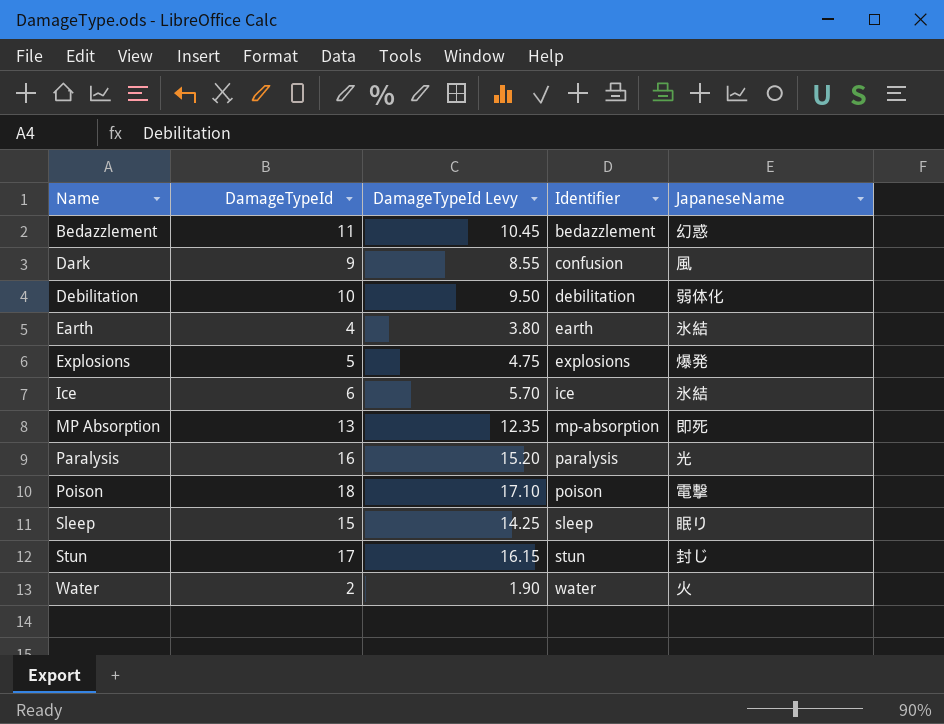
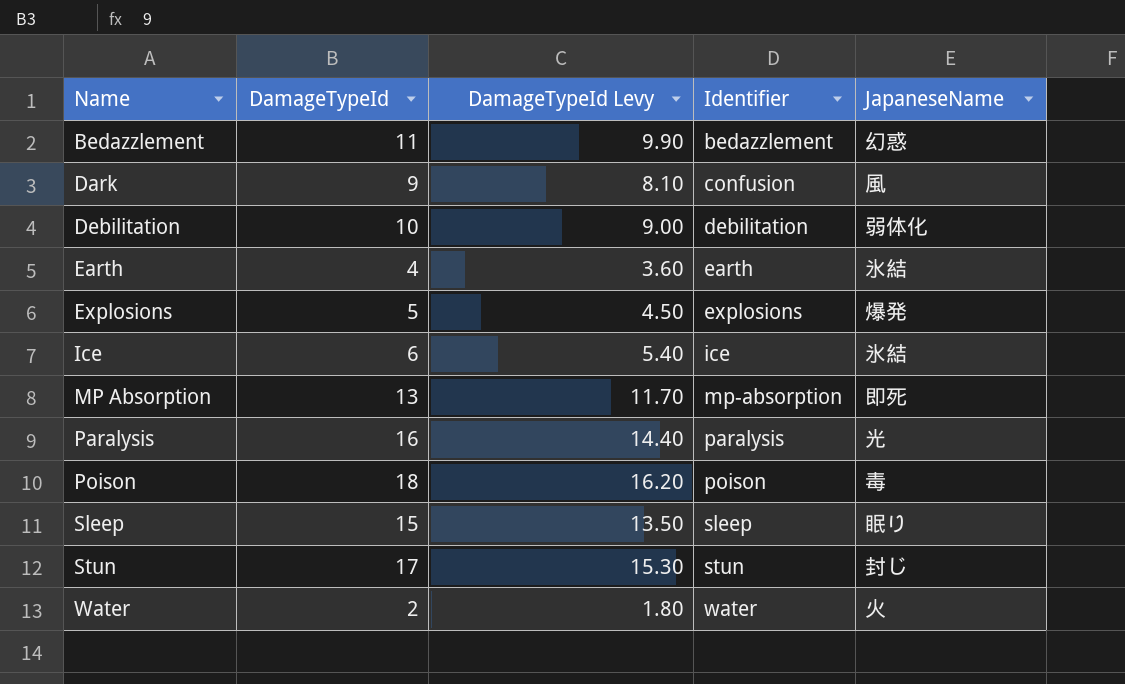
column DamageTypeId Levy | formula: [DamageTypeId] * 0.95 -> [DamageTypeId] * 0.9
Poison | JapaneseName: 電撃 -> 毒

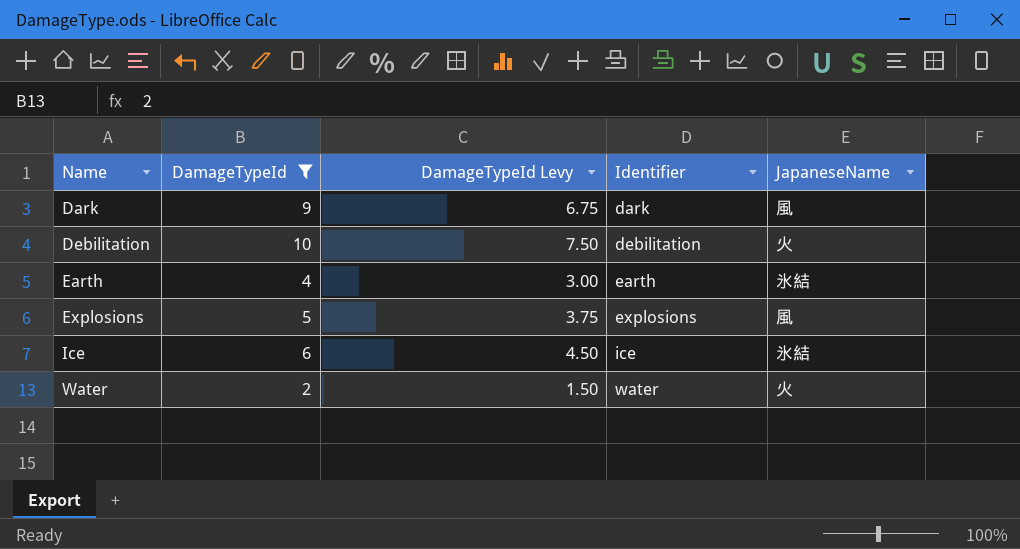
filter: none -> DamageTypeId <= 10
column DamageTypeId Levy | formula: [DamageTypeId] * 0.9 -> [DamageTypeId] * 0.75
Dark | Identifier: confusion -> dark
Debilitation | JapaneseName: 弱体化 -> 火
Explosions | JapaneseName: 爆発 -> 風

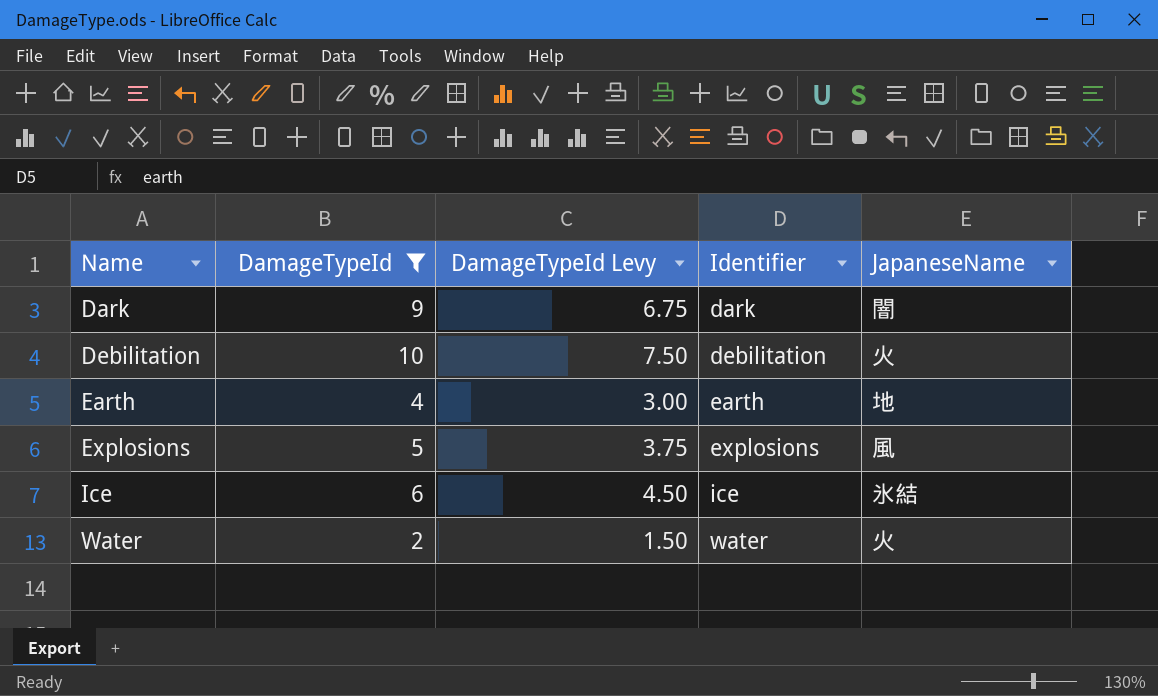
Dark | JapaneseName: 風 -> 闇
Earth | JapaneseName: 氷結 -> 地

